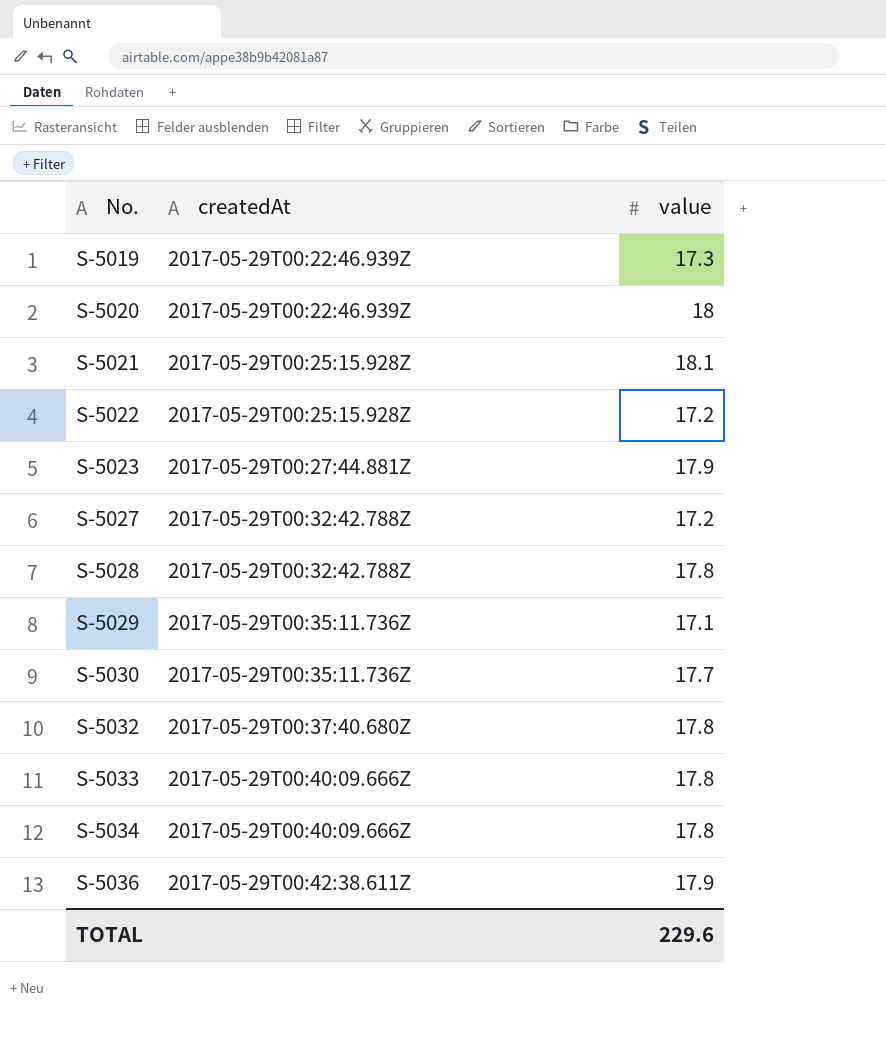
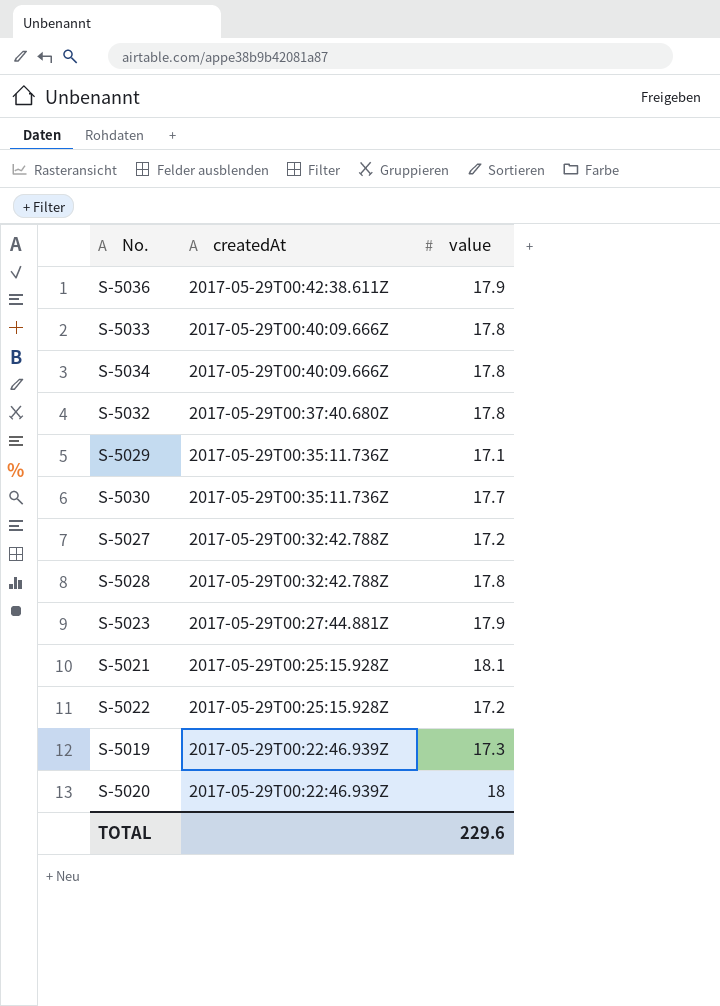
row order: No. ascending -> createdAt descending

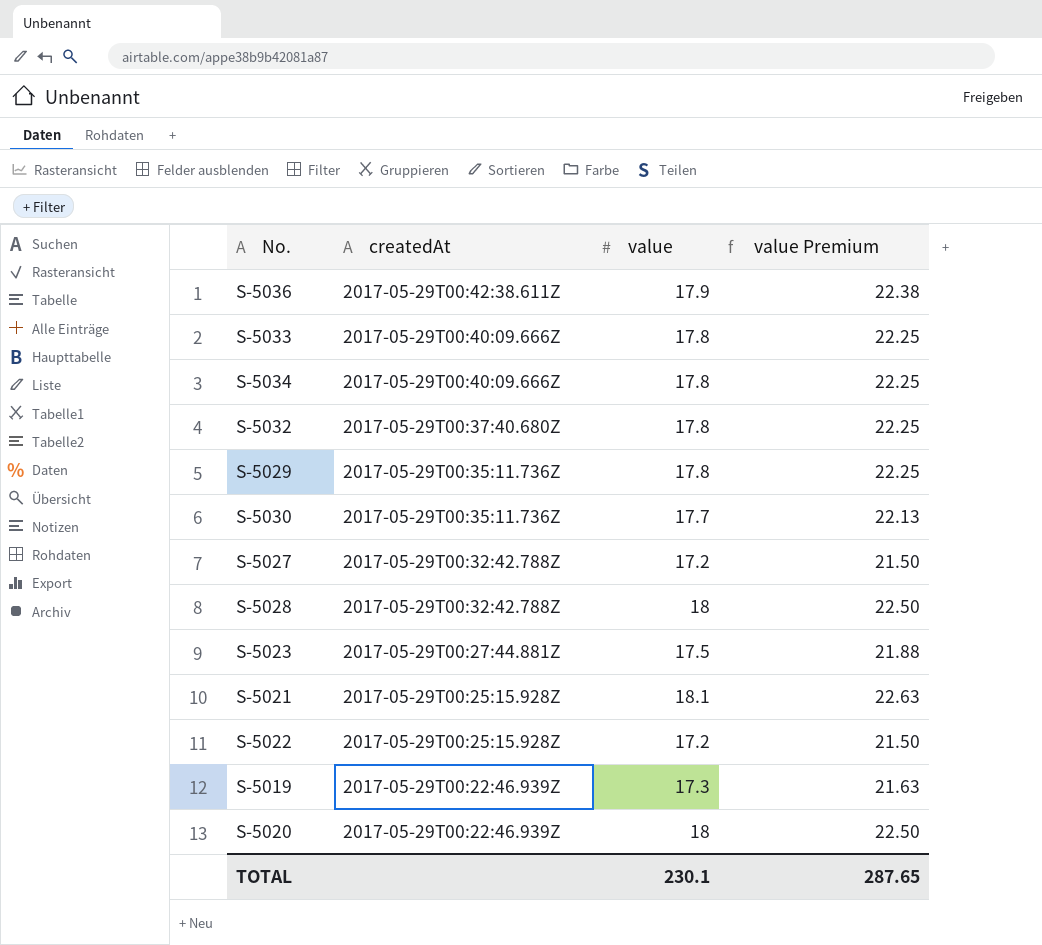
column value Premium | formula: none -> [value] * 1.25
S-5029 | value: 17.1 -> 17.8
S-5028 | value: 17.8 -> 18
S-5023 | value: 17.9 -> 17.5
TOTAL | value: 229.6 -> 230.1

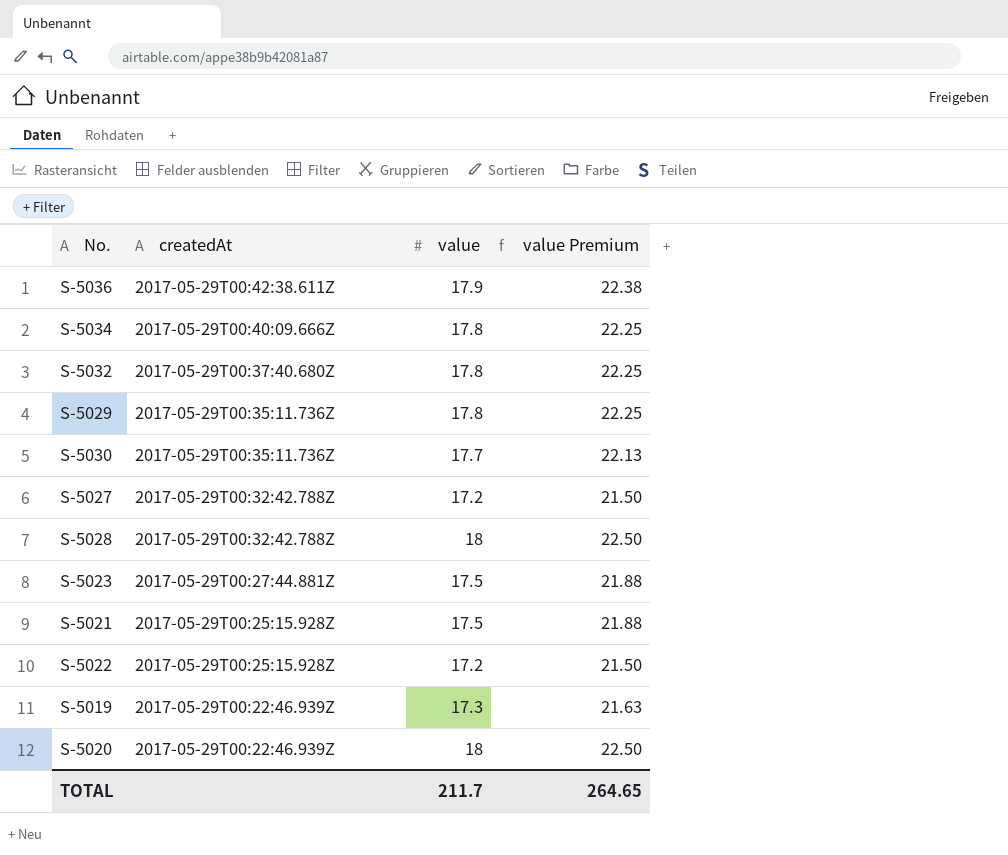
row S-5033: 2017-05-29T00:40:09.666Z | 17.8 | 22.25 -> none
S-5021 | value: 18.1 -> 17.5
S-5021 | value Premium: 22.63 -> 21.88
TOTAL | value: 230.1 -> 211.7
TOTAL | value Premium: 287.65 -> 264.65

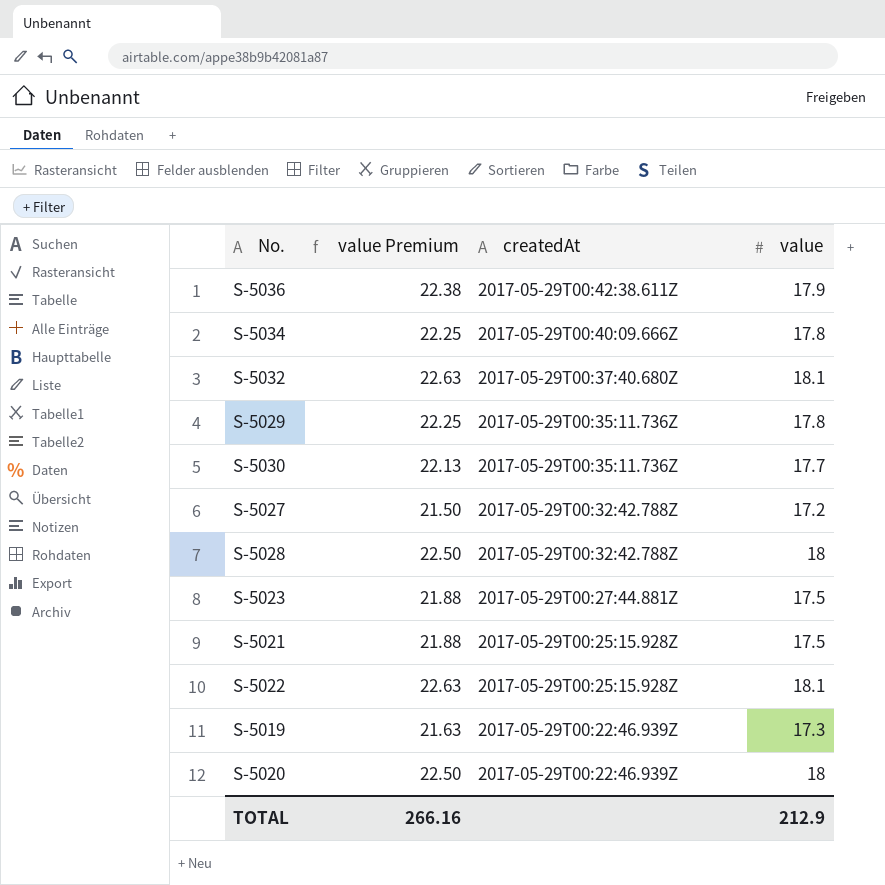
column value Premium | position: 4 -> 2
S-5032 | value Premium: 22.25 -> 22.63
S-5032 | value: 17.8 -> 18.1
S-5022 | value Premium: 21.50 -> 22.63
S-5022 | value: 17.2 -> 18.1
TOTAL | value Premium: 264.65 -> 266.16
TOTAL | value: 211.7 -> 212.9

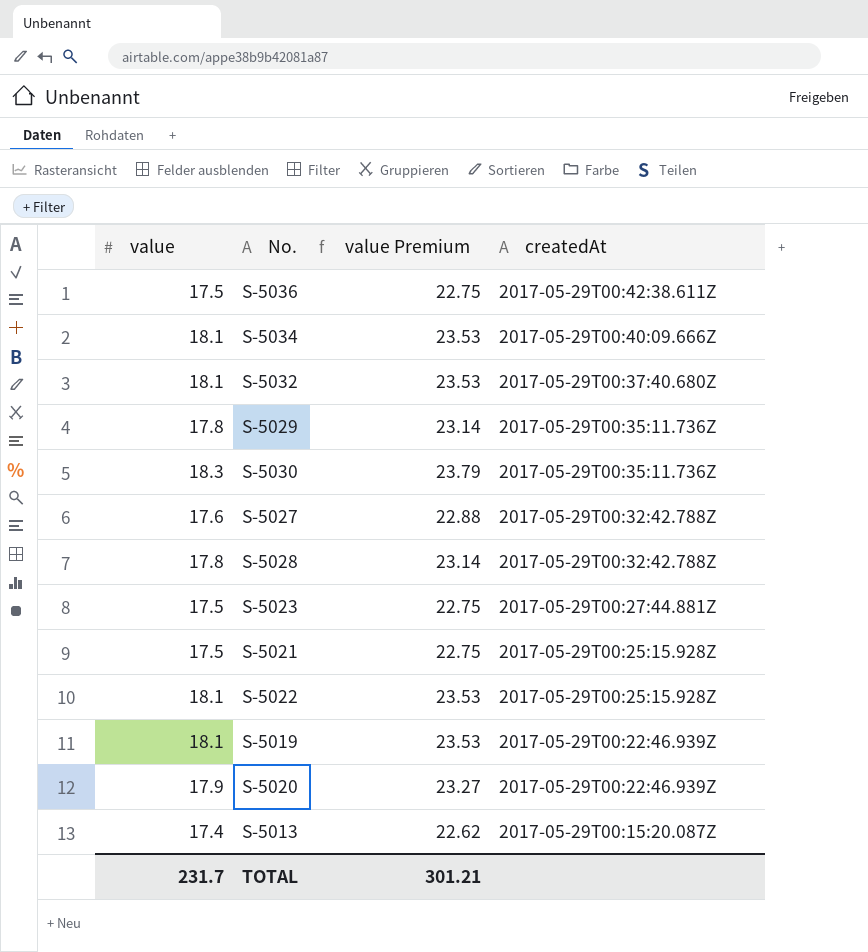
column value | position: 4 -> 1
column value Premium | formula: [value] * 1.25 -> [value] * 1.3
S-5036 | value: 17.9 -> 17.5
S-5034 | value: 17.8 -> 18.1
S-5030 | value: 17.7 -> 18.3
S-5027 | value: 17.2 -> 17.6
S-5028 | value: 18 -> 17.8
S-5019 | value: 17.3 -> 18.1
S-5020 | value: 18 -> 17.9
row S-5013: none -> 17.4 | 22.62 | 2017-05-29T00:15:20.087Z
TOTAL | value: 212.9 -> 231.7
TOTAL | value Premium: 266.16 -> 301.21

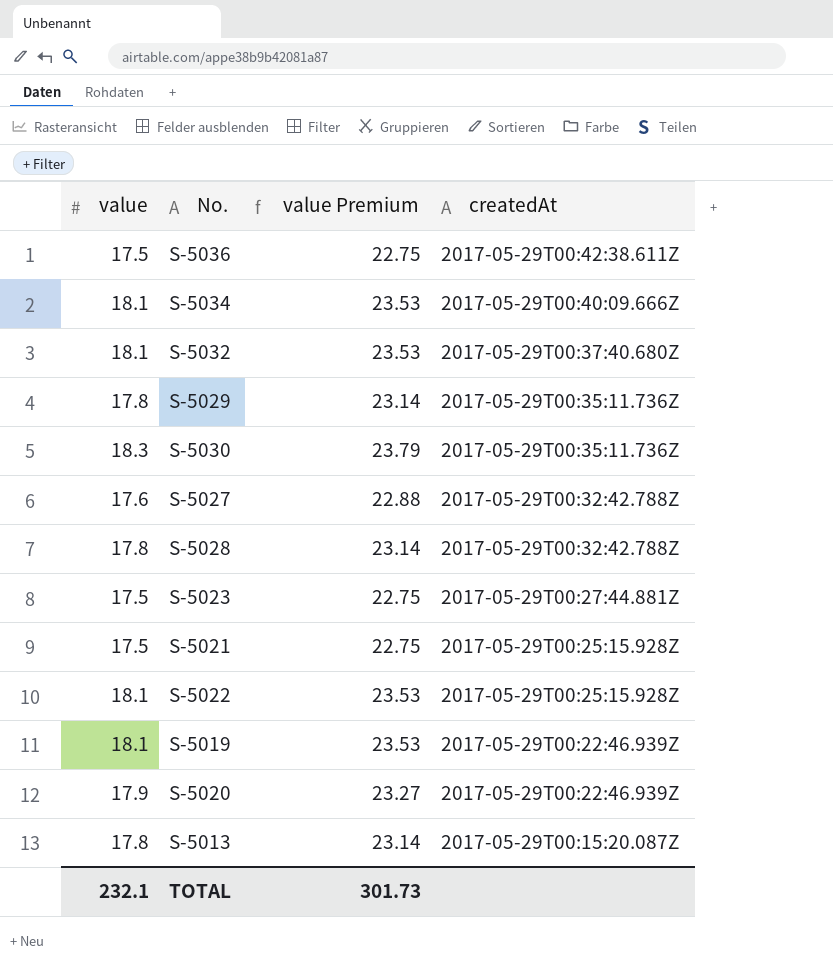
S-5013 | value: 17.4 -> 17.8
S-5013 | value Premium: 22.62 -> 23.14
TOTAL | value: 231.7 -> 232.1
TOTAL | value Premium: 301.21 -> 301.73

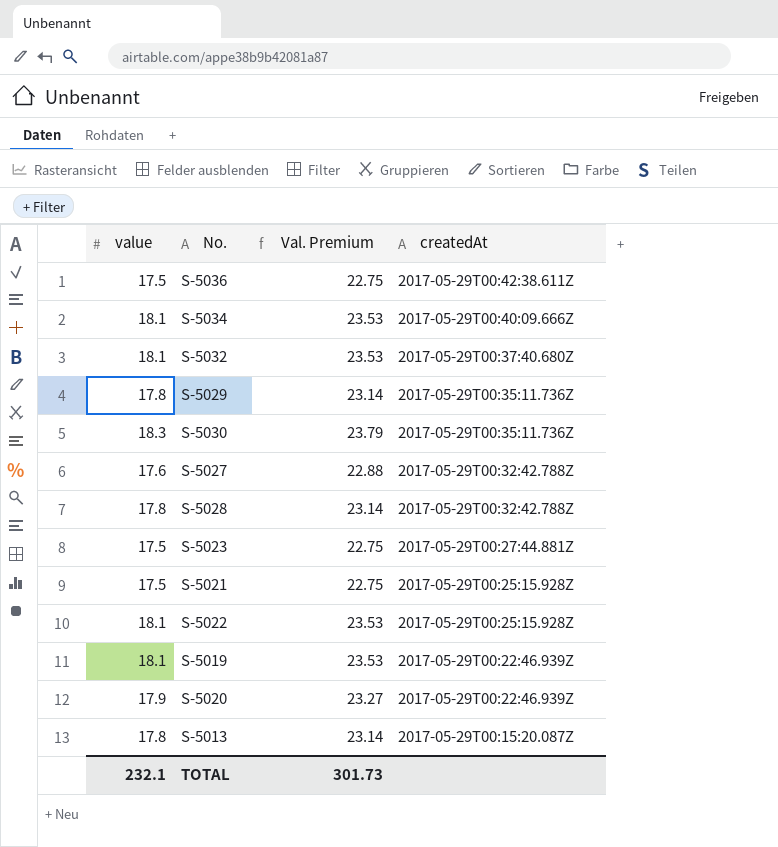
column name: value Premium -> Val. Premium

